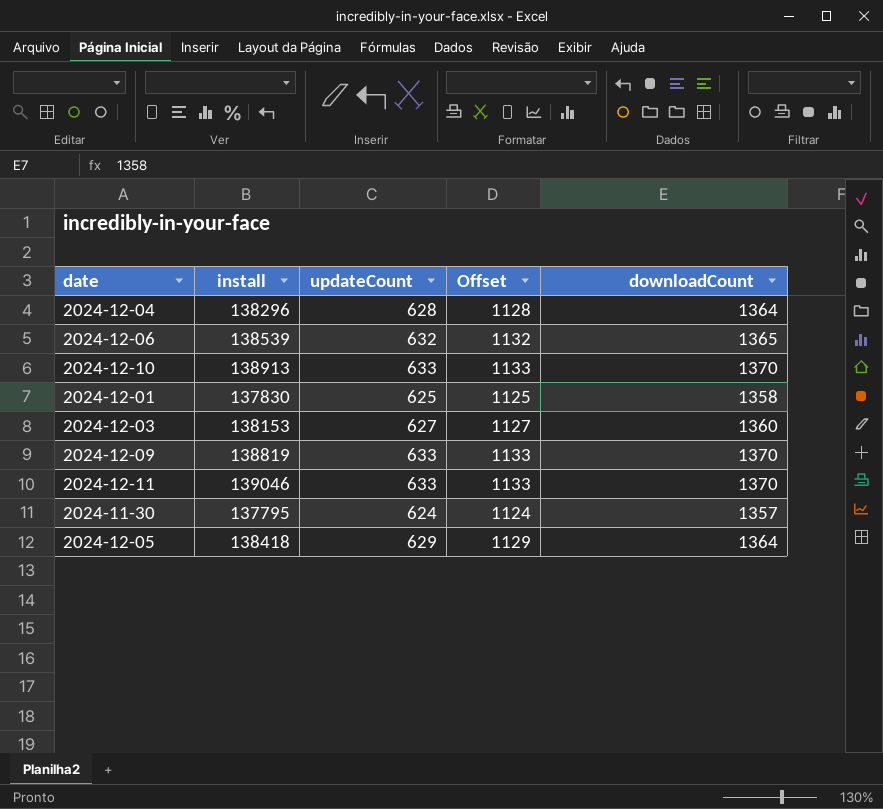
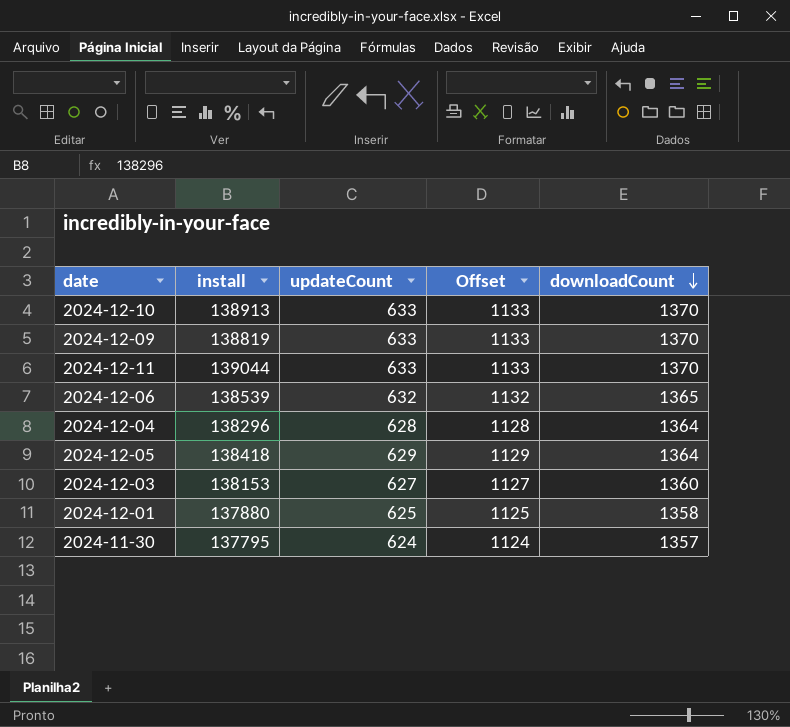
row order: none -> downloadCount descending
2024-12-11 | install: 139046 -> 139044
2024-12-01 | install: 137830 -> 137880

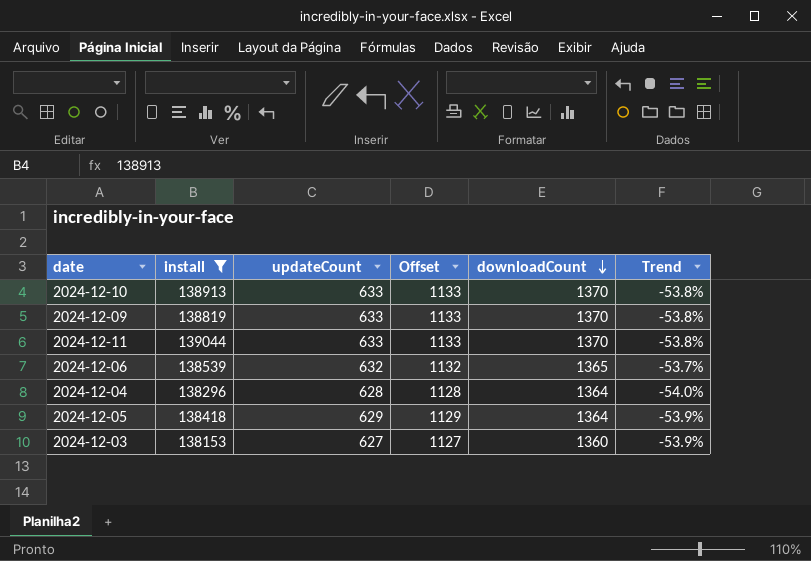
filter: none -> install >= 138153
column Trend | formula: none -> ([updateCount] - [downloadCount]) / [downloadCount]

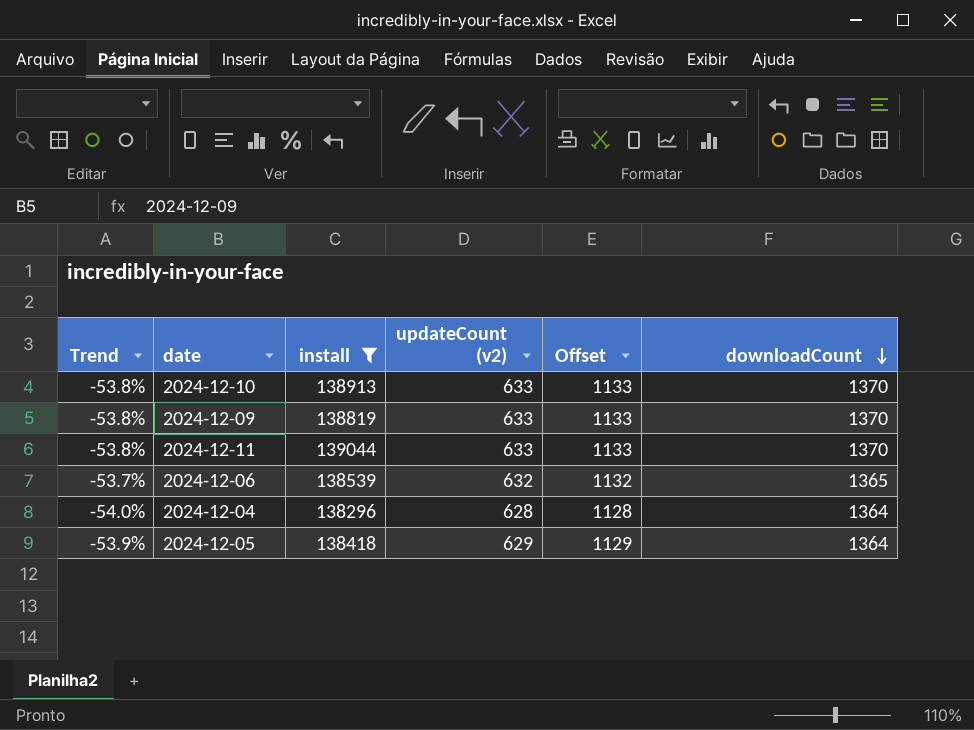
column Trend | position: 6 -> 1
column name: updateCount -> updateCount (v2)
row 2024-12-03: 138153 | 627 | 1127 | 1360 | -53.9% -> none

